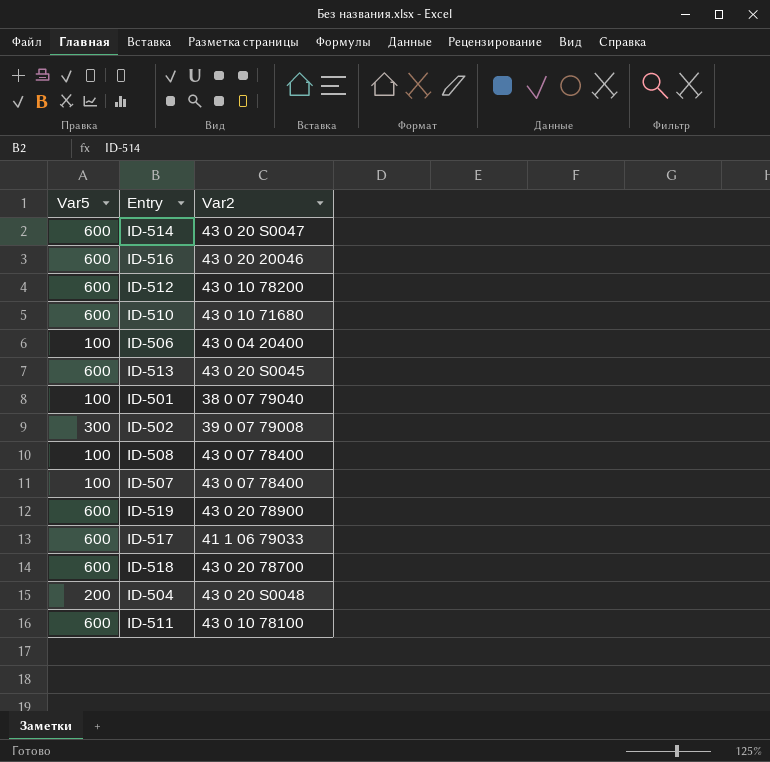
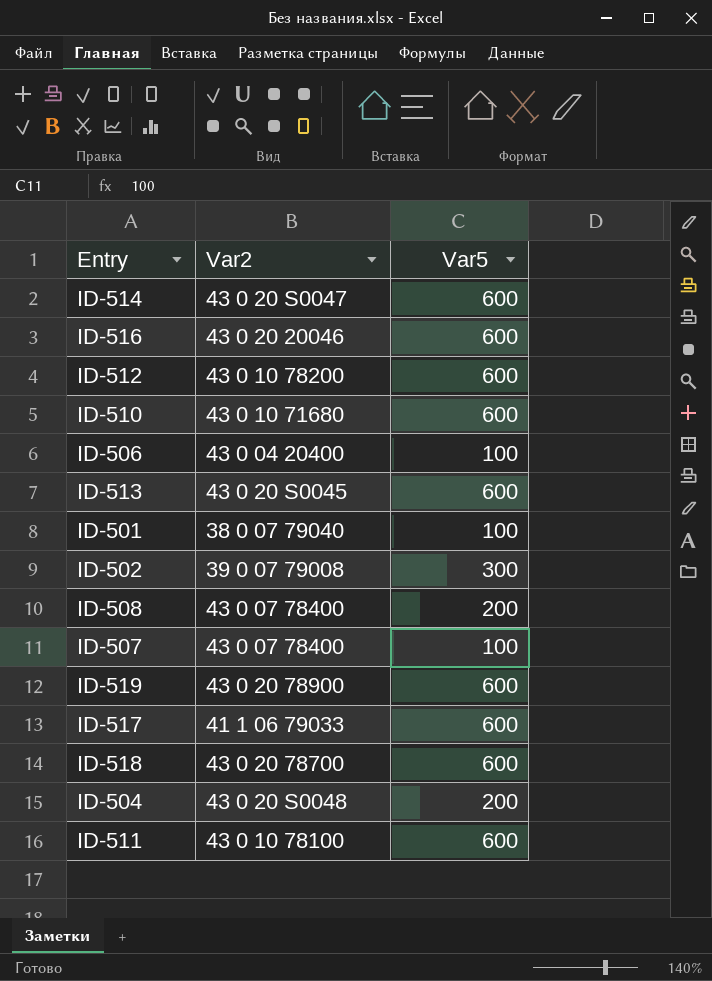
column Var5 | position: 1 -> 3
ID-508 | Var5: 100 -> 200

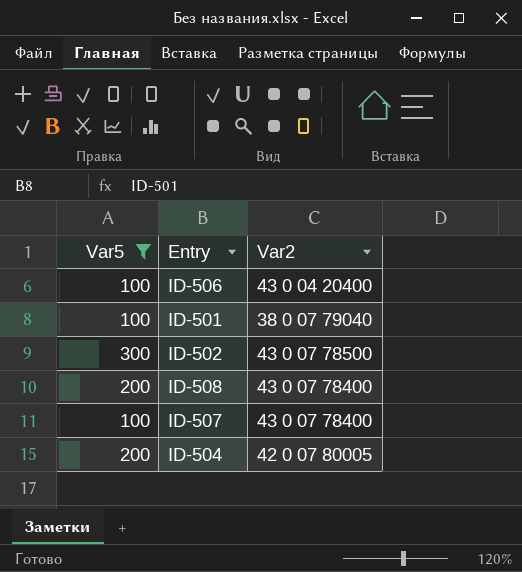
filter: none -> Var5 != 600
column Var5 | position: 3 -> 1
ID-502 | Var2: 39 0 07 79008 -> 43 0 07 78500
ID-504 | Var2: 43 0 20 S0048 -> 42 0 07 80005

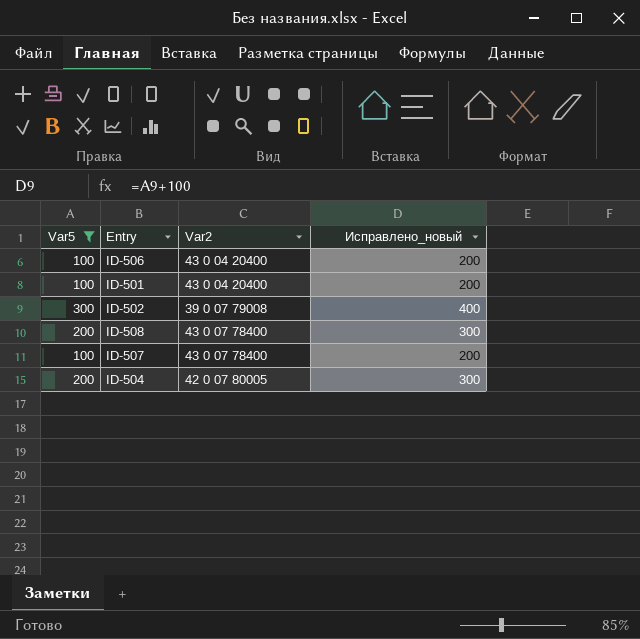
column Исправлено_новый | formula: none -> [Var5] + 100
ID-501 | Var2: 38 0 07 79040 -> 43 0 04 20400
ID-502 | Var2: 43 0 07 78500 -> 39 0 07 79008

